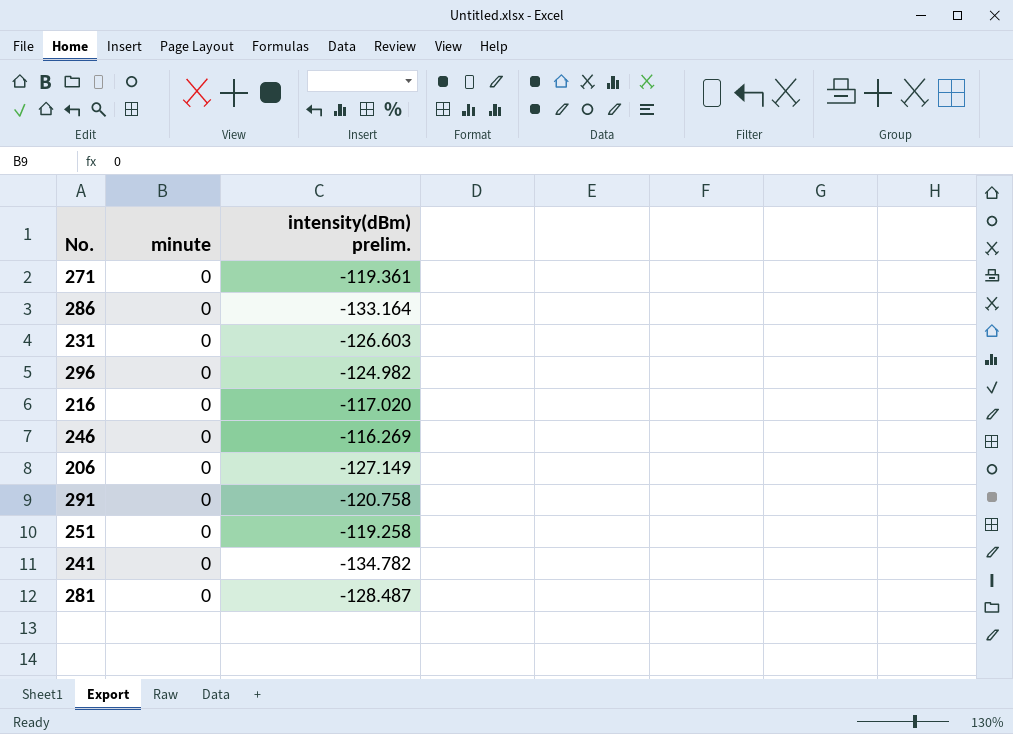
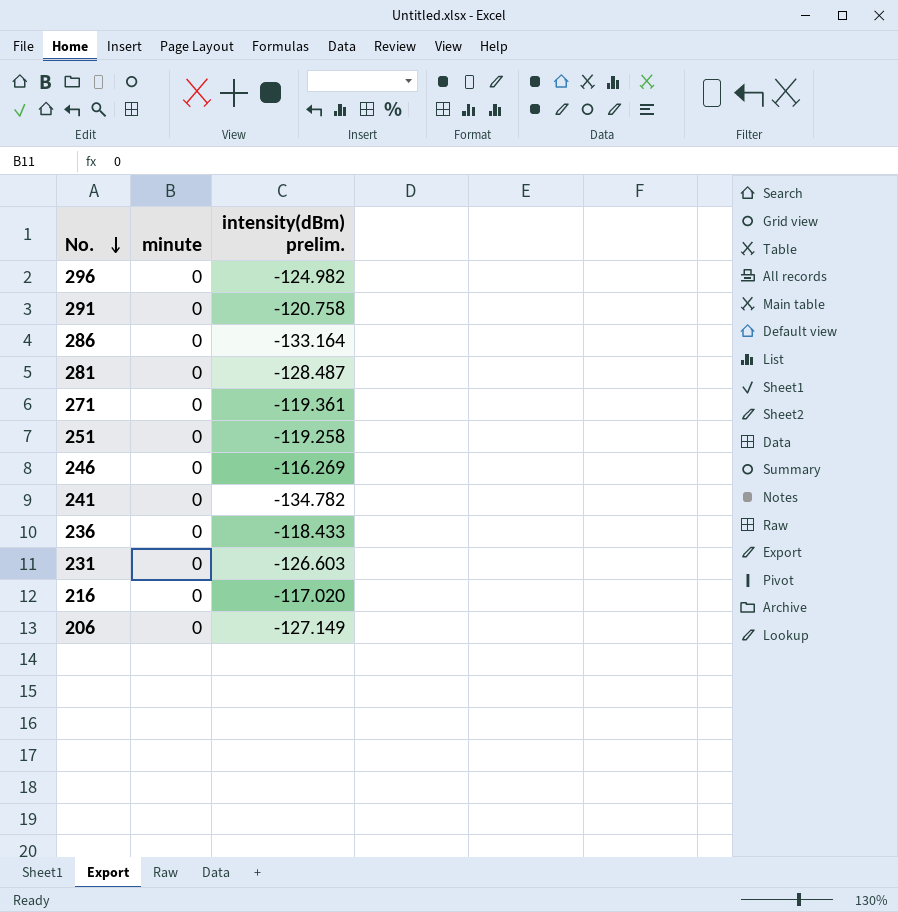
row order: none -> No. descending
row 236: none -> 0 | -118.433

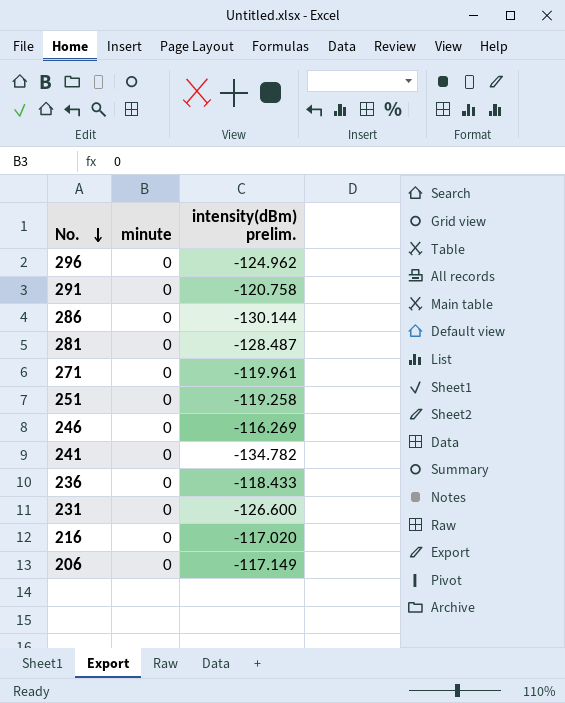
296 | intensity(dBm) prelim.: -124.982 -> -124.962
286 | intensity(dBm) prelim.: -133.164 -> -130.144
271 | intensity(dBm) prelim.: -119.361 -> -119.961
231 | intensity(dBm) prelim.: -126.603 -> -126.600
206 | intensity(dBm) prelim.: -127.149 -> -117.149

